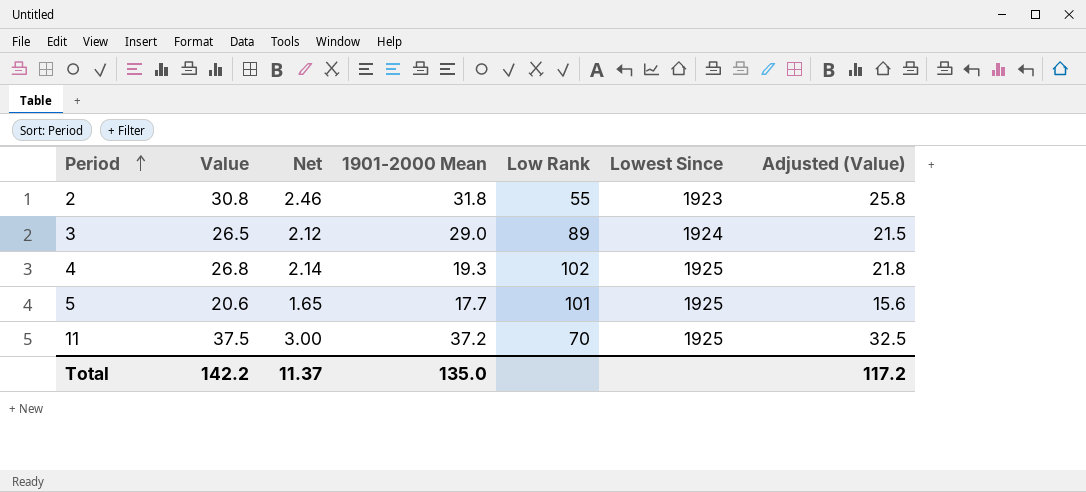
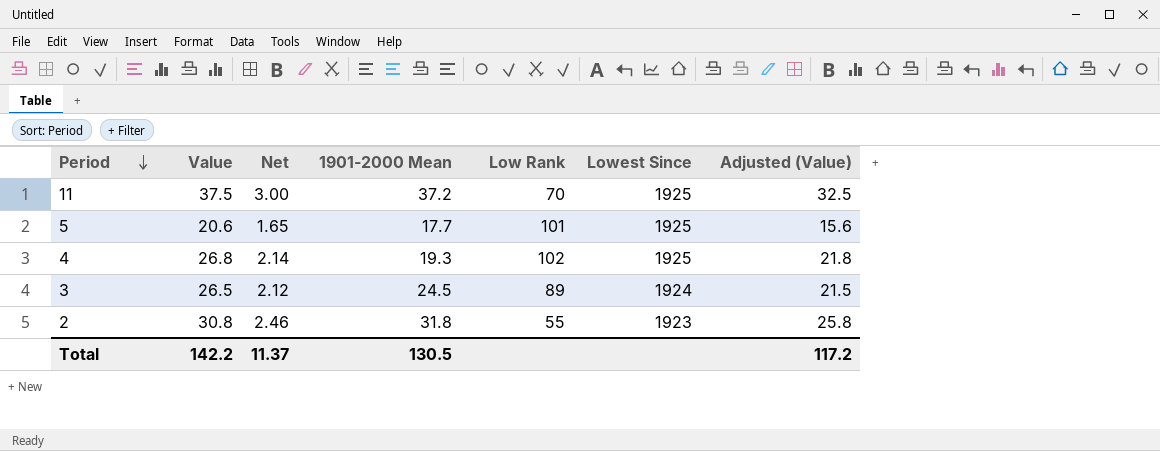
row order: Period ascending -> Period descending
3 | 1901-2000 Mean: 29.0 -> 24.5
Total | 1901-2000 Mean: 135.0 -> 130.5

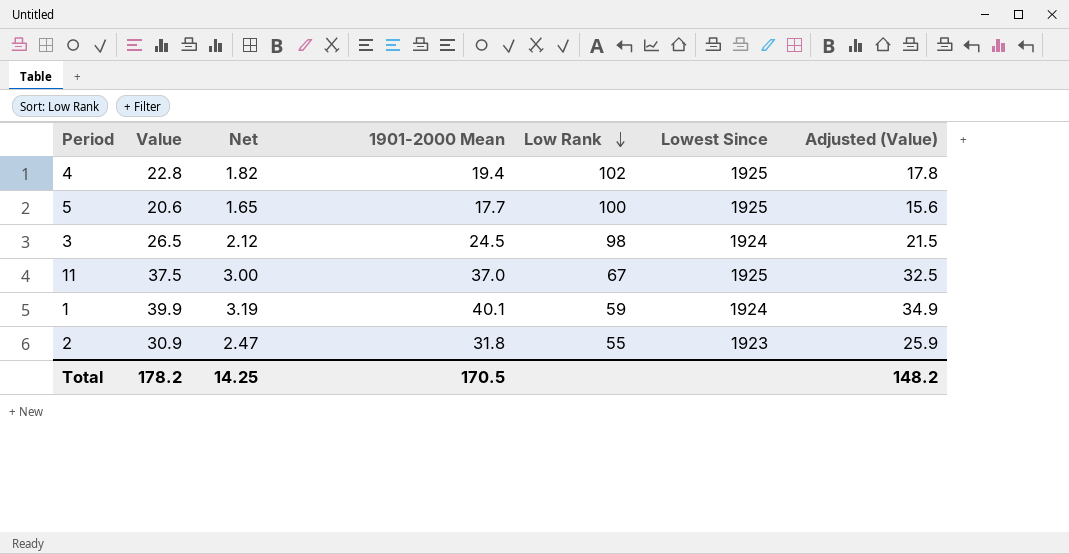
row order: Period descending -> Low Rank descending
4 | Value: 26.8 -> 22.8
4 | Net: 2.14 -> 1.82
4 | 1901-2000 Mean: 19.3 -> 19.4
4 | Adjusted (Value): 21.8 -> 17.8
5 | Low Rank: 101 -> 100
3 | Low Rank: 89 -> 98
11 | 1901-2000 Mean: 37.2 -> 37.0
11 | Low Rank: 70 -> 67
row 1: none -> 39.9 | 3.19 | 40.1 | 59 | 1924 | 34.9
2 | Value: 30.8 -> 30.9
2 | Net: 2.46 -> 2.47
2 | Adjusted (Value): 25.8 -> 25.9
Total | Value: 142.2 -> 178.2
Total | Net: 11.37 -> 14.25
Total | 1901-2000 Mean: 130.5 -> 170.5
Total | Adjusted (Value): 117.2 -> 148.2

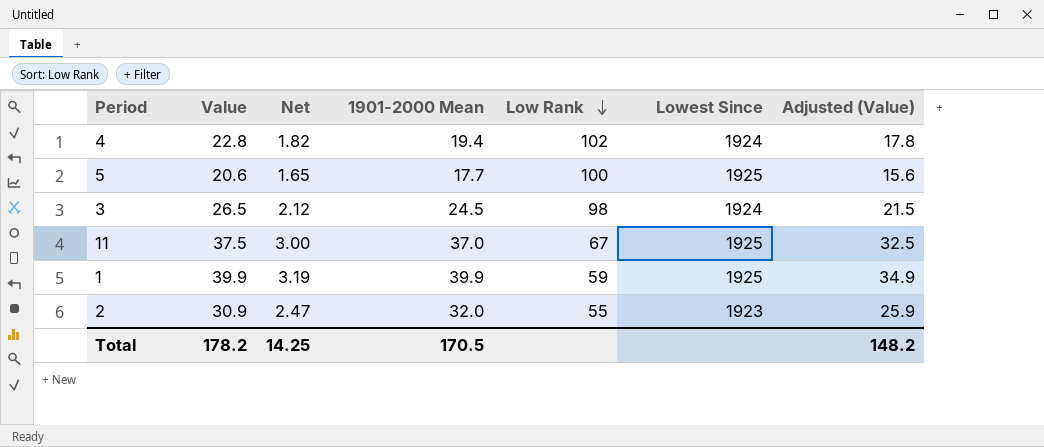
4 | Lowest Since: 1925 -> 1924
1 | 1901-2000 Mean: 40.1 -> 39.9
1 | Lowest Since: 1924 -> 1925
2 | 1901-2000 Mean: 31.8 -> 32.0

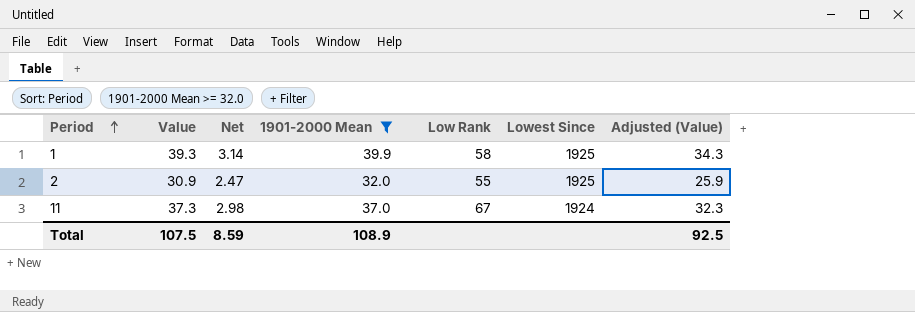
filter: none -> 1901-2000 Mean >= 32.0
row order: Low Rank descending -> Period ascending
1 | Value: 39.9 -> 39.3
1 | Net: 3.19 -> 3.14
1 | Low Rank: 59 -> 58
1 | Adjusted (Value): 34.9 -> 34.3
2 | Lowest Since: 1923 -> 1925
11 | Value: 37.5 -> 37.3
11 | Net: 3.00 -> 2.98
11 | Lowest Since: 1925 -> 1924
11 | Adjusted (Value): 32.5 -> 32.3
Total | Value: 178.2 -> 107.5
Total | Net: 14.25 -> 8.59
Total | 1901-2000 Mean: 170.5 -> 108.9
Total | Adjusted (Value): 148.2 -> 92.5

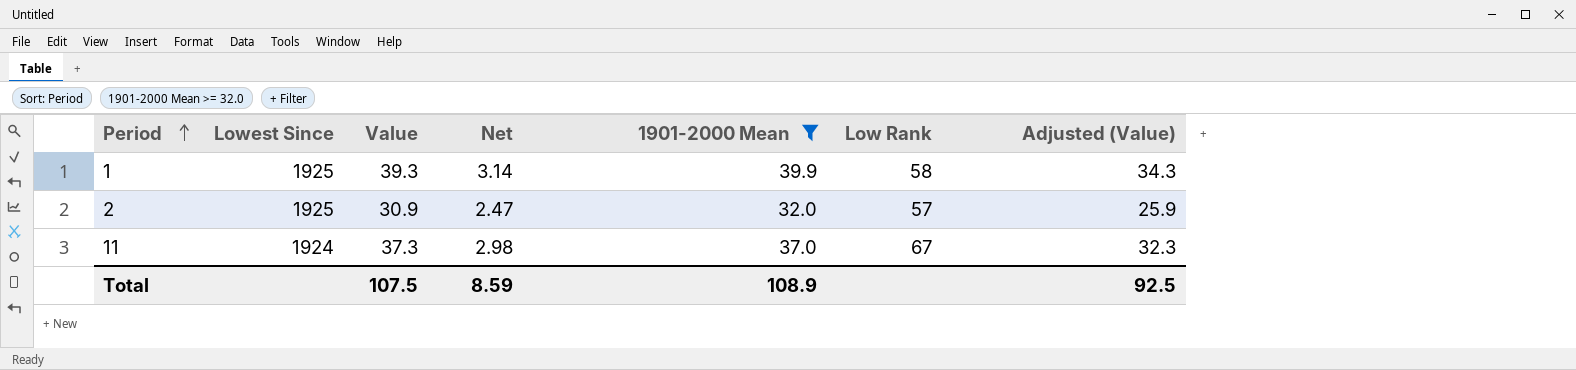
column Lowest Since | position: 6 -> 2
2 | Low Rank: 55 -> 57

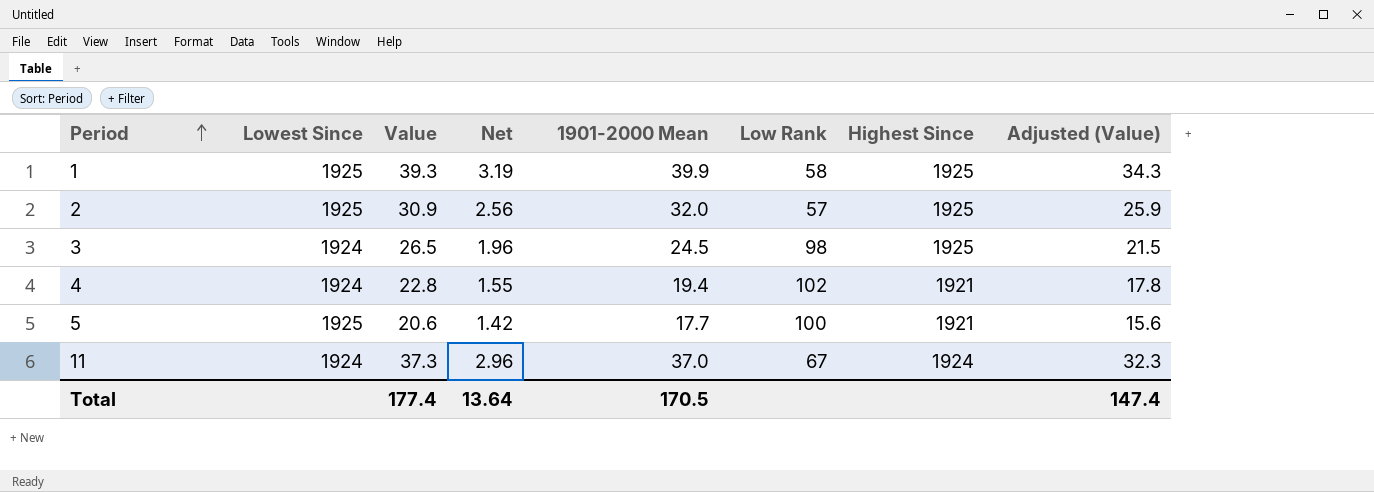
filter: 1901-2000 Mean >= 32.0 -> none
column Net | formula: [Value] * 0.08 -> [1901-2000 Mean] * 0.08
column Highest Since | position: none -> 7
Total | Value: 107.5 -> 177.4
Total | Net: 8.59 -> 13.64
Total | 1901-2000 Mean: 108.9 -> 170.5
Total | Adjusted (Value): 92.5 -> 147.4

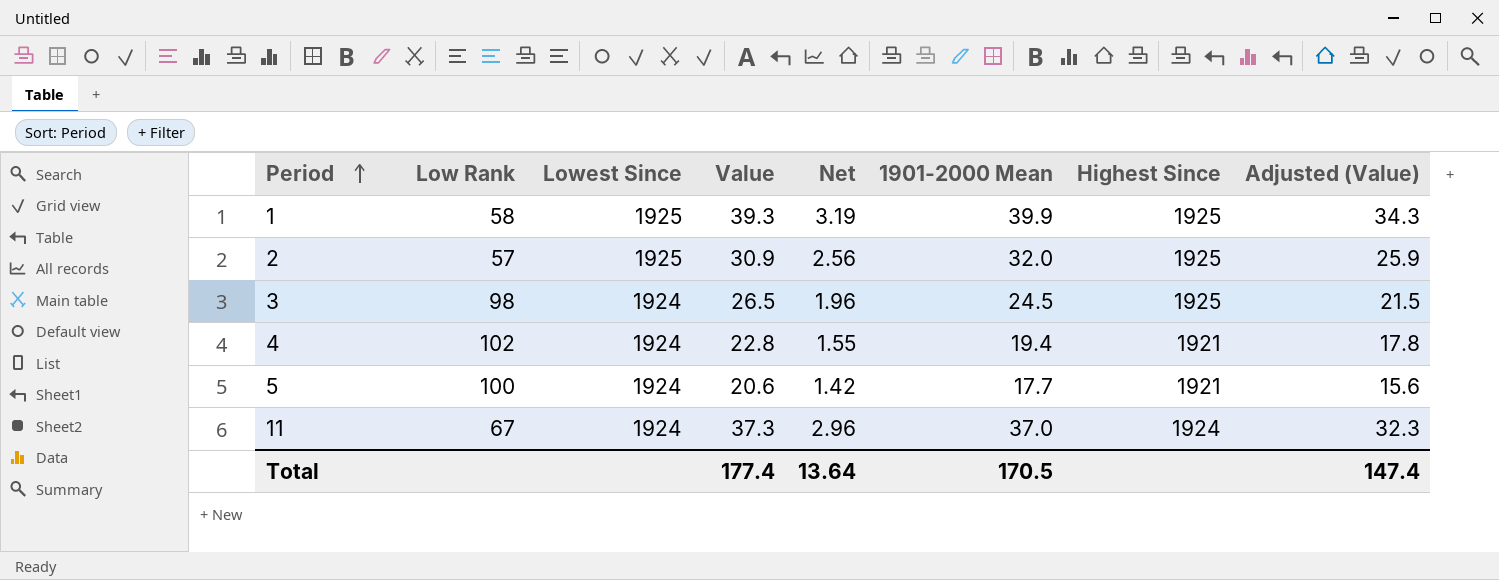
column Low Rank | position: 6 -> 2
5 | Lowest Since: 1925 -> 1924

